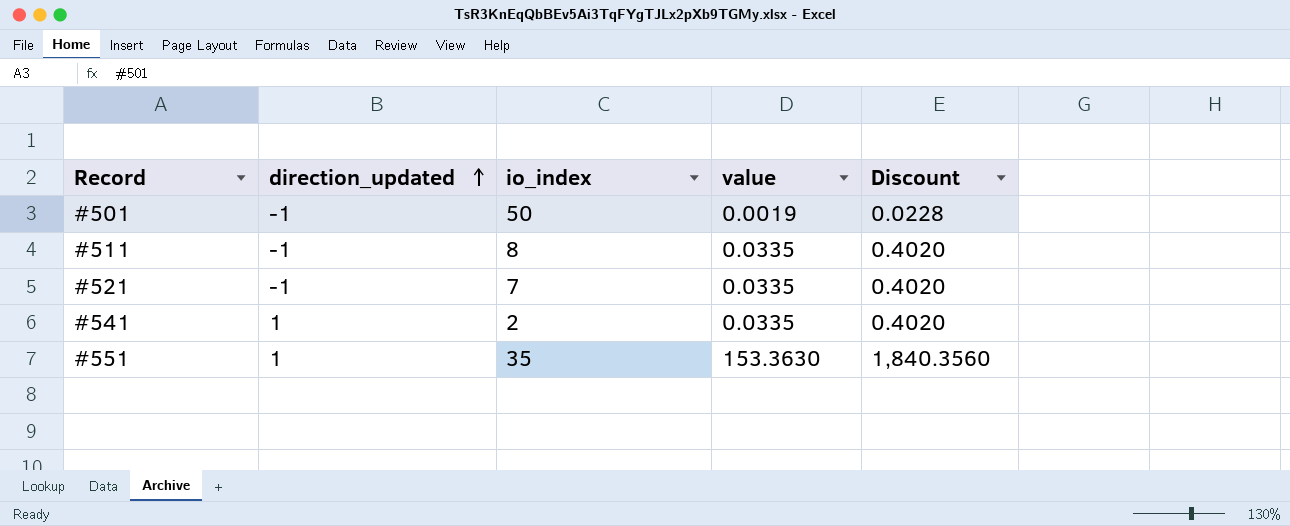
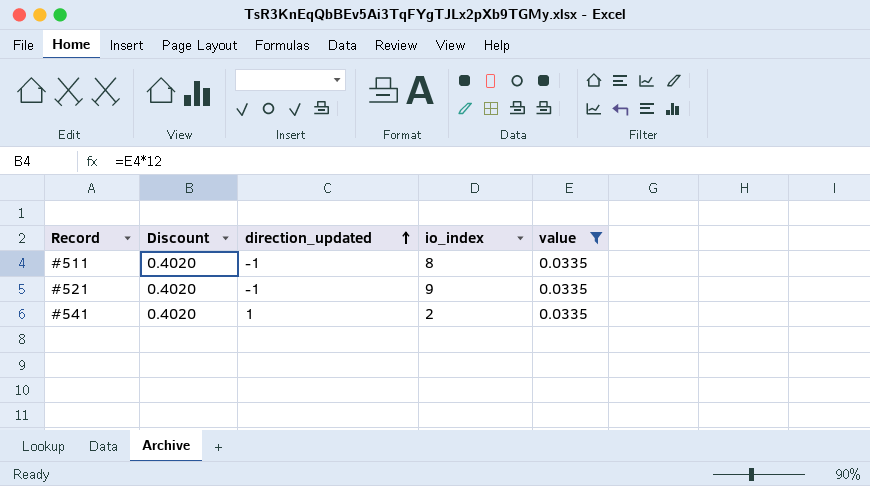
filter: none -> value = 0.0335
column Discount | position: 5 -> 2
#521 | io_index: 7 -> 9

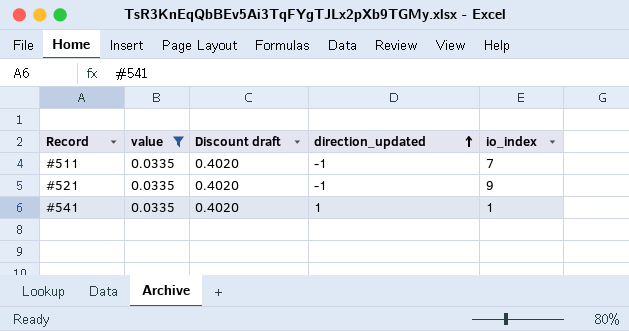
column value | position: 5 -> 2
column name: Discount -> Discount draft
#511 | io_index: 8 -> 7
#541 | io_index: 2 -> 1

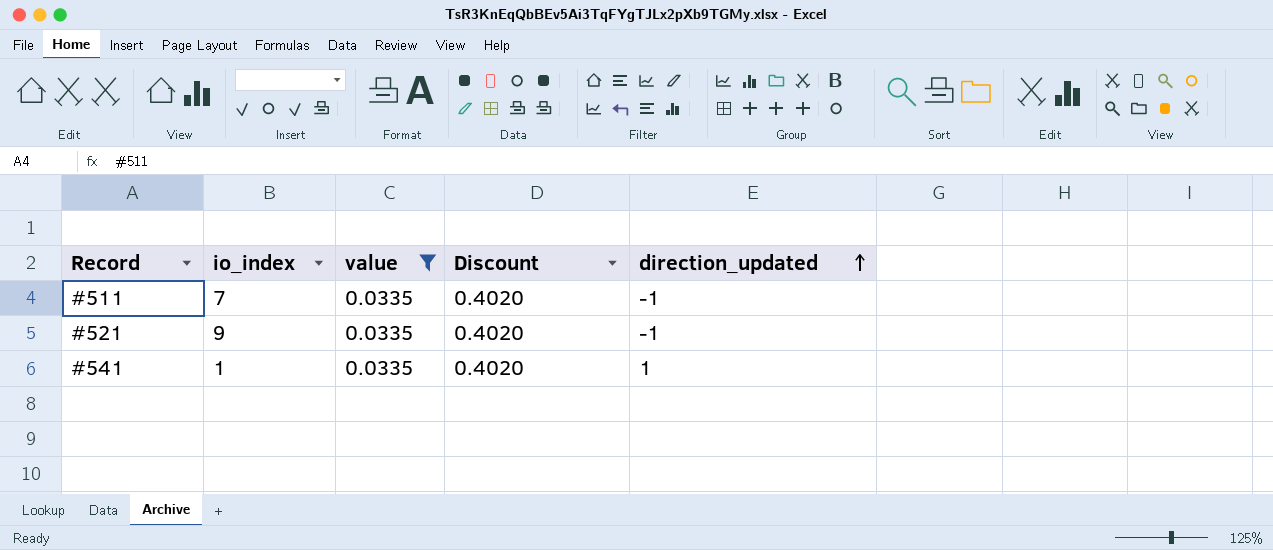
column io_index | position: 5 -> 2
column name: Discount draft -> Discount

